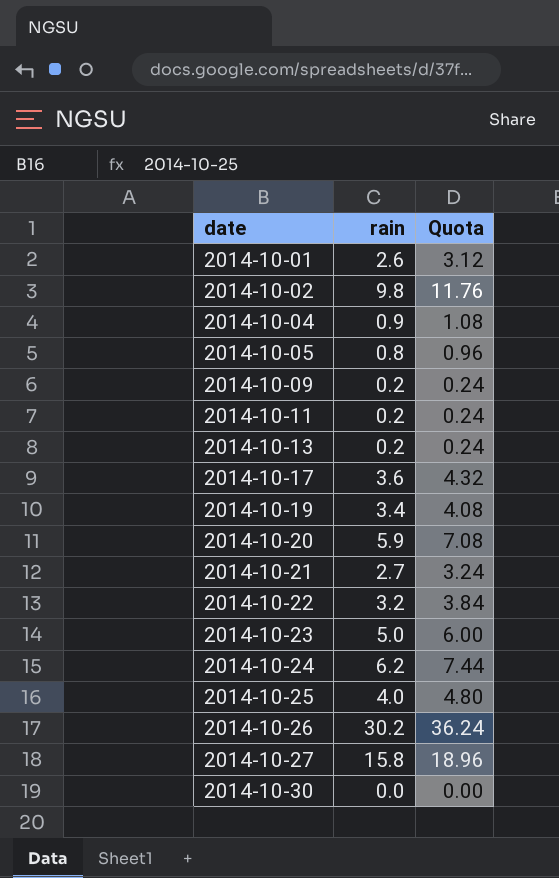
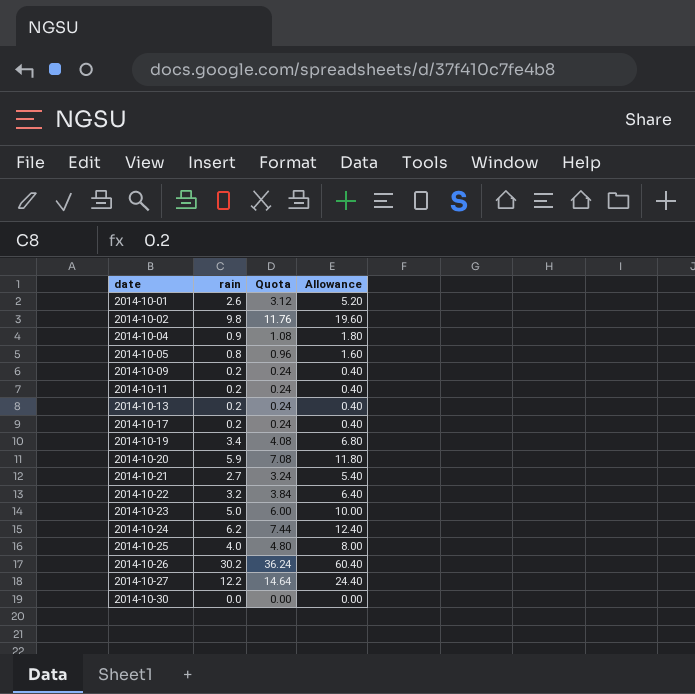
column Allowance | formula: none -> [rain] * 2
2014-10-17 | rain: 3.6 -> 0.2
2014-10-17 | Quota: 4.32 -> 0.24
2014-10-27 | rain: 15.8 -> 12.2
2014-10-27 | Quota: 18.96 -> 14.64

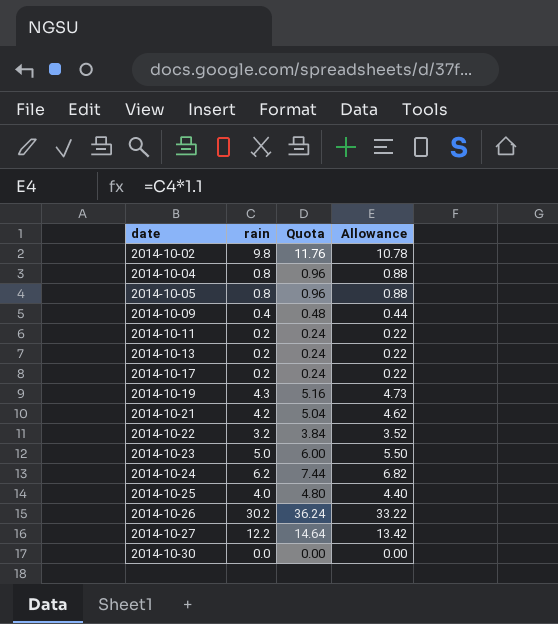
column Allowance | formula: [rain] * 2 -> [rain] * 1.1
row 2014-10-01: 2.6 | 3.12 | 5.20 -> none
row 2014-10-20: 5.9 | 7.08 | 11.80 -> none
2014-10-04 | rain: 0.9 -> 0.8
2014-10-04 | Quota: 1.08 -> 0.96
2014-10-09 | rain: 0.2 -> 0.4
2014-10-09 | Quota: 0.24 -> 0.48
2014-10-19 | rain: 3.4 -> 4.3
2014-10-19 | Quota: 4.08 -> 5.16
2014-10-21 | rain: 2.7 -> 4.2
2014-10-21 | Quota: 3.24 -> 5.04

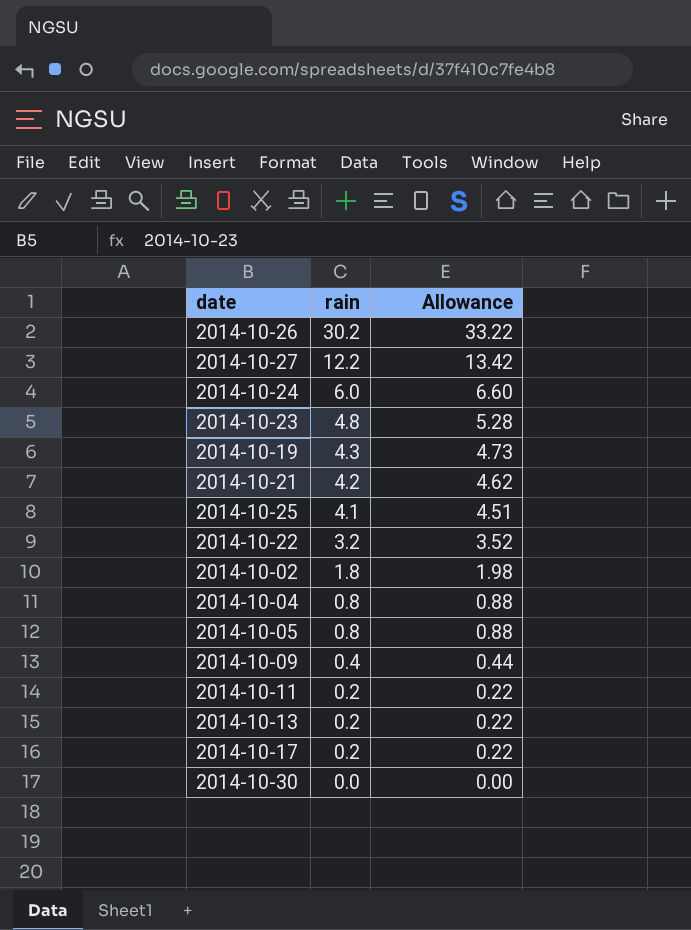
row order: date ascending -> rain descending
column Quota | formula: [rain] * 1.2 -> none
2014-10-24 | rain: 6.2 -> 6.0
2014-10-24 | Allowance: 6.82 -> 6.60
2014-10-23 | rain: 5.0 -> 4.8
2014-10-23 | Allowance: 5.50 -> 5.28
2014-10-25 | rain: 4.0 -> 4.1
2014-10-25 | Allowance: 4.40 -> 4.51
2014-10-02 | rain: 9.8 -> 1.8
2014-10-02 | Allowance: 10.78 -> 1.98

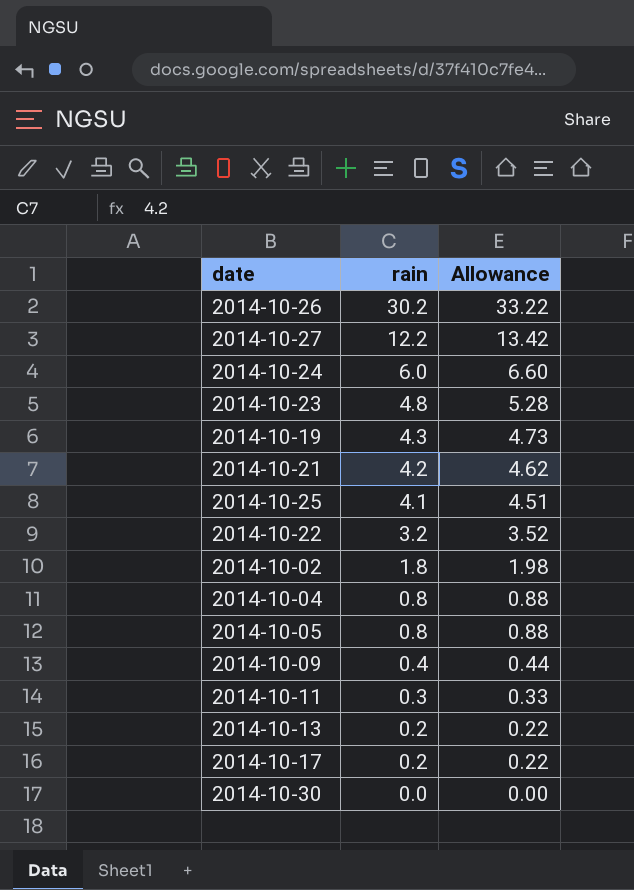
2014-10-11 | rain: 0.2 -> 0.3
2014-10-11 | Allowance: 0.22 -> 0.33

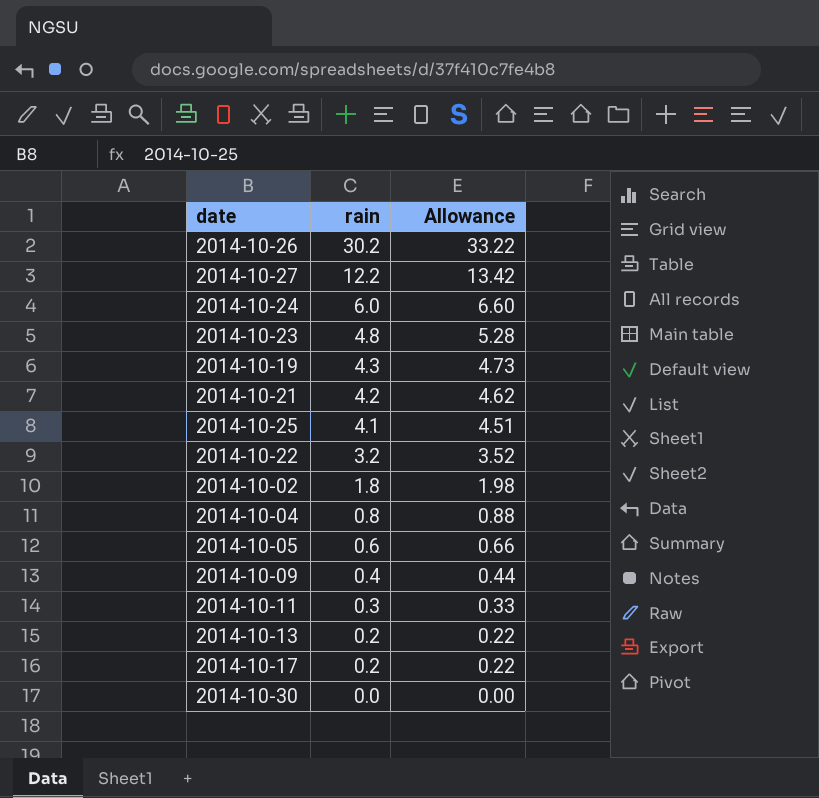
2014-10-05 | rain: 0.8 -> 0.6
2014-10-05 | Allowance: 0.88 -> 0.66

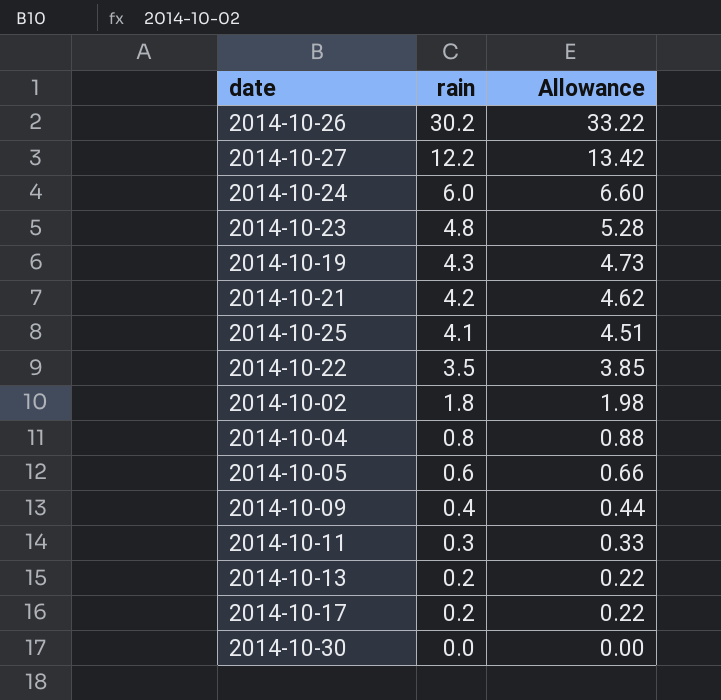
2014-10-22 | rain: 3.2 -> 3.5
2014-10-22 | Allowance: 3.52 -> 3.85

